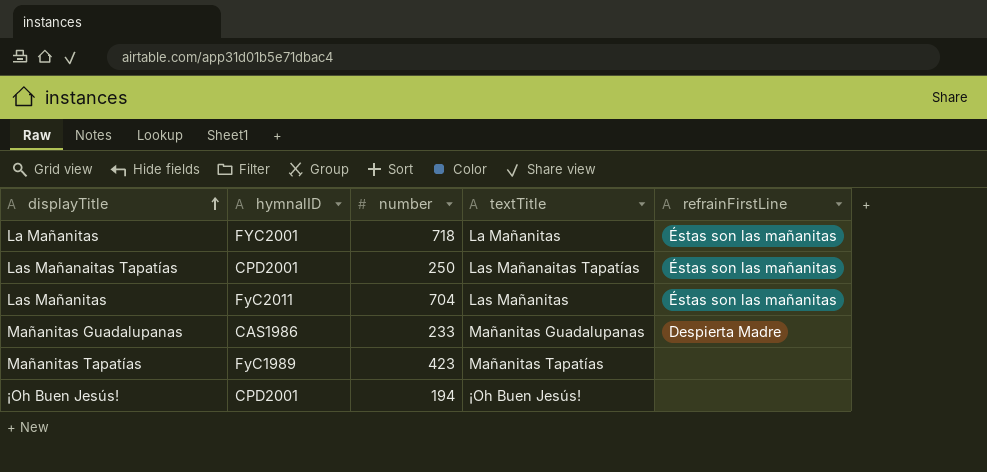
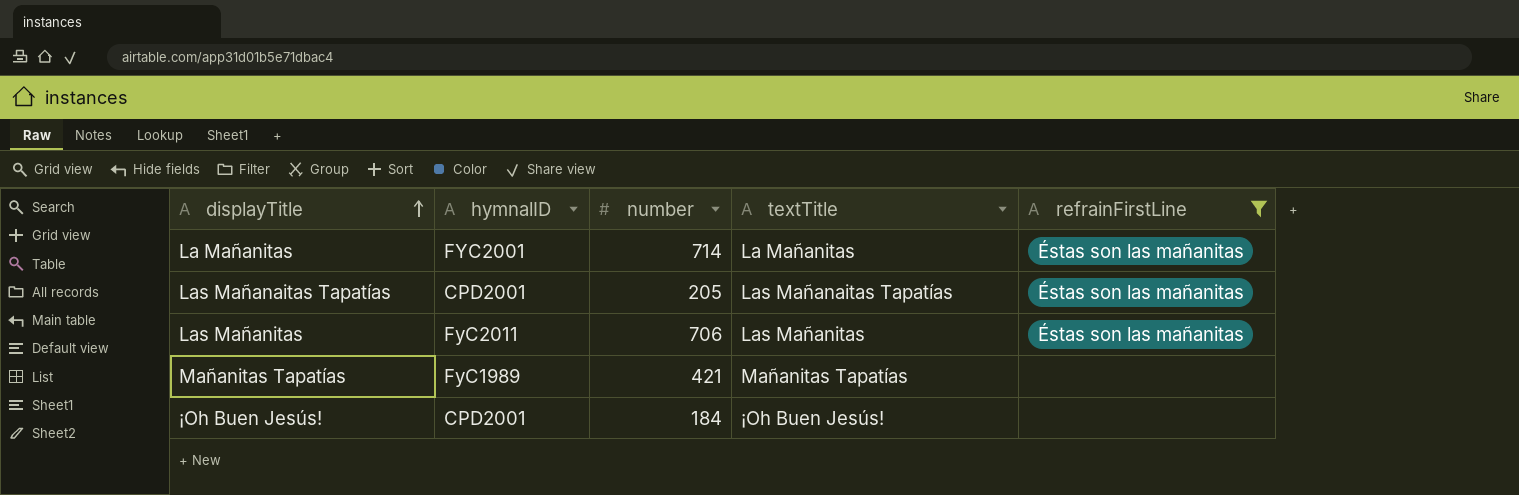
filter: none -> refrainFirstLine != Despierta Madre
La Mañanitas | number: 718 -> 714
Las Mañanaitas Tapatías | number: 250 -> 205
Las Mañanitas | number: 704 -> 706
Mañanitas Tapatías | number: 423 -> 421
¡Oh Buen Jesús! | number: 194 -> 184

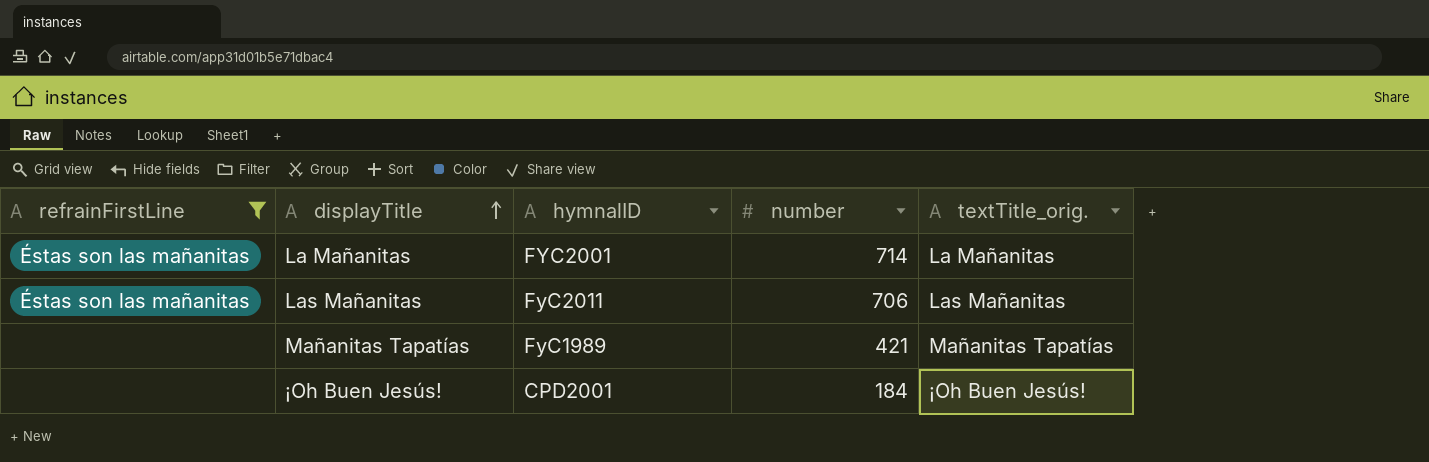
column refrainFirstLine | position: 5 -> 1
column name: textTitle -> textTitle_orig.
row Las Mañanaitas Tapatías: CPD2001 | 205 | Las Mañanaitas Tapatías | Éstas son las mañanitas -> none

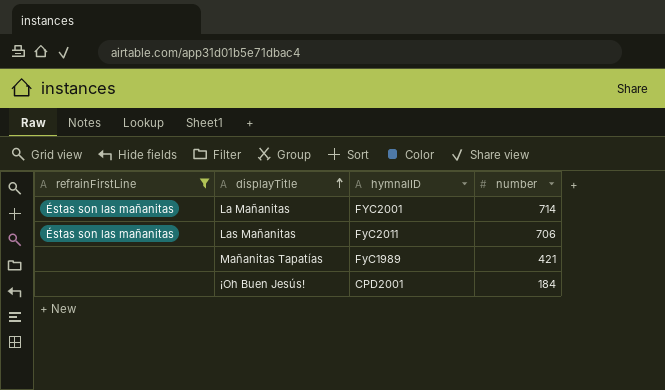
column textTitle_orig. | position: 5 -> none

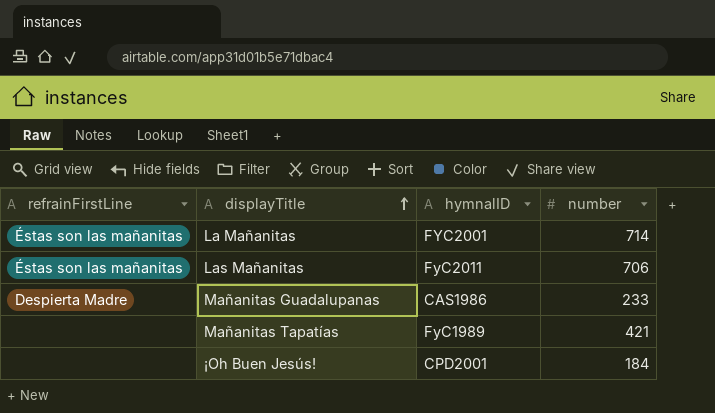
filter: refrainFirstLine != Despierta Madre -> none

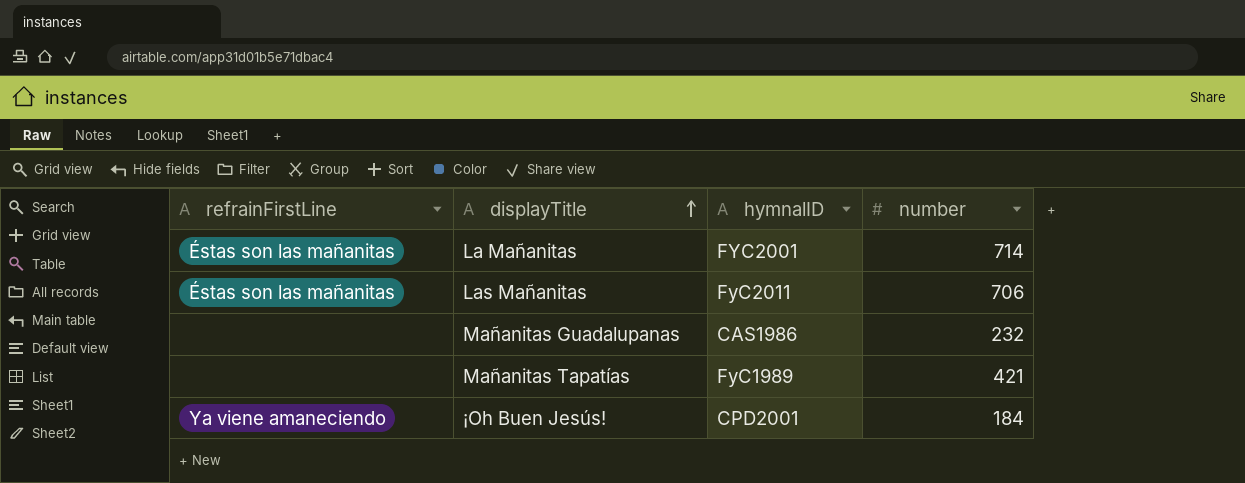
Mañanitas Guadalupanas | refrainFirstLine: Despierta Madre -> none
Mañanitas Guadalupanas | number: 233 -> 232
¡Oh Buen Jesús! | refrainFirstLine: none -> Ya viene amaneciendo

